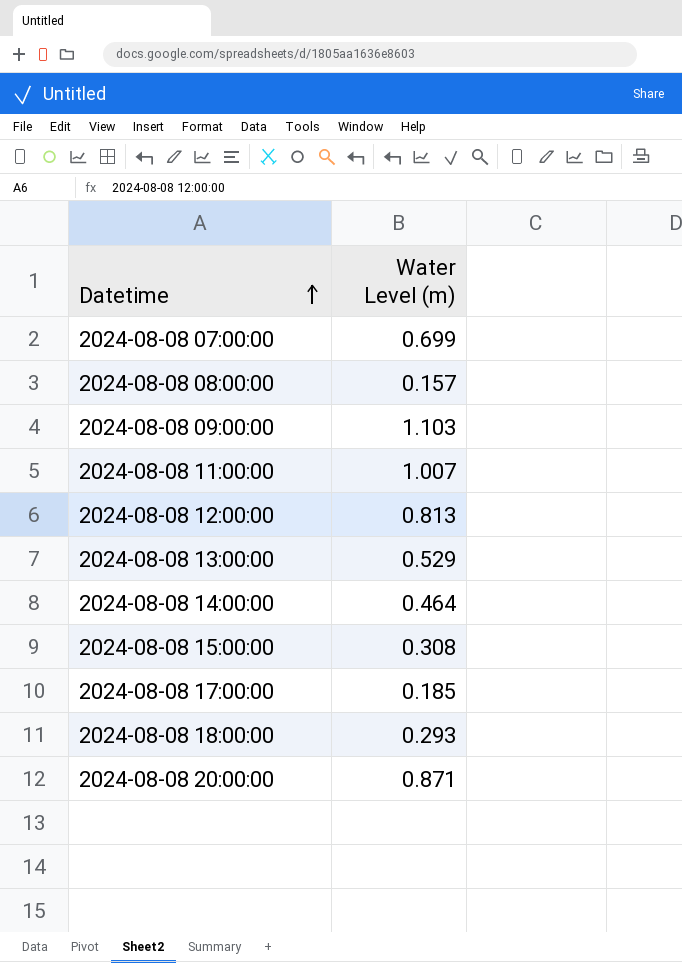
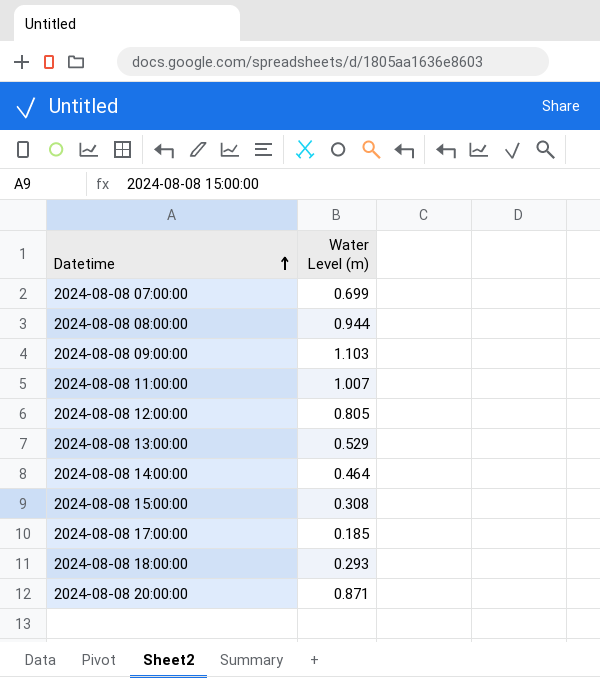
2024-08-08 08:00:00 | Water Level (m): 0.157 -> 0.944
2024-08-08 12:00:00 | Water Level (m): 0.813 -> 0.805

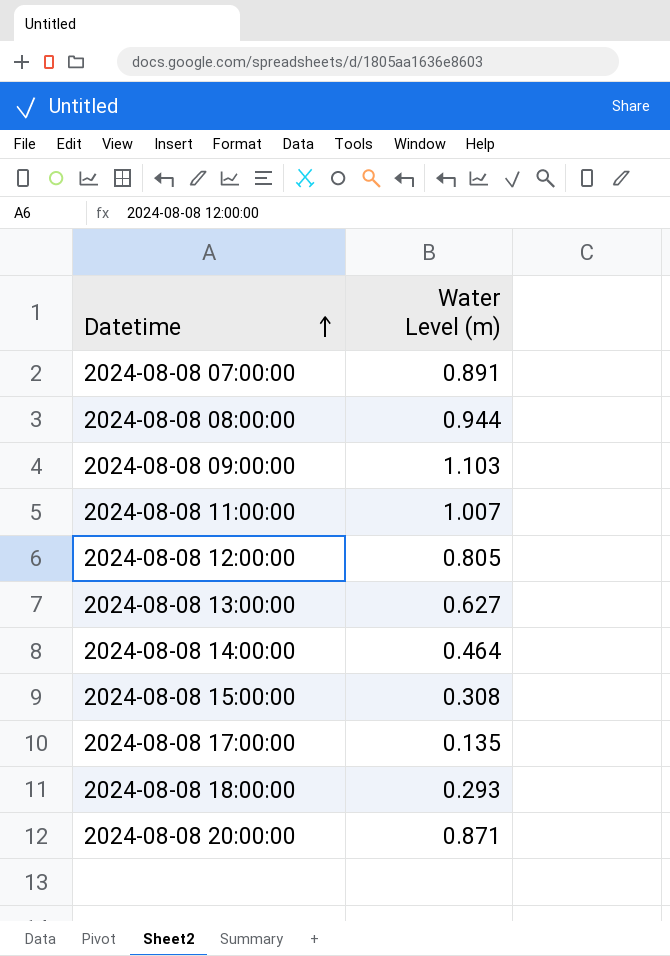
2024-08-08 07:00:00 | Water Level (m): 0.699 -> 0.891
2024-08-08 13:00:00 | Water Level (m): 0.529 -> 0.627
2024-08-08 17:00:00 | Water Level (m): 0.185 -> 0.135

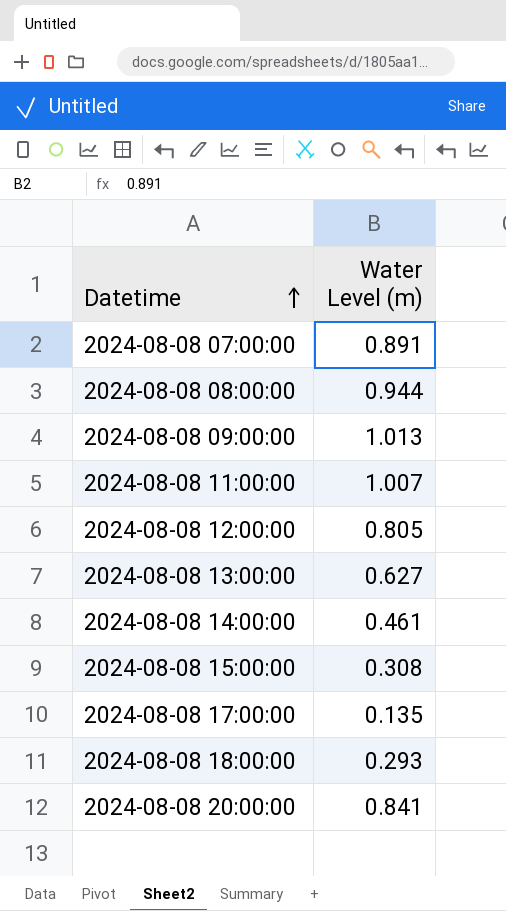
2024-08-08 09:00:00 | Water Level (m): 1.103 -> 1.013
2024-08-08 14:00:00 | Water Level (m): 0.464 -> 0.461
2024-08-08 20:00:00 | Water Level (m): 0.871 -> 0.841

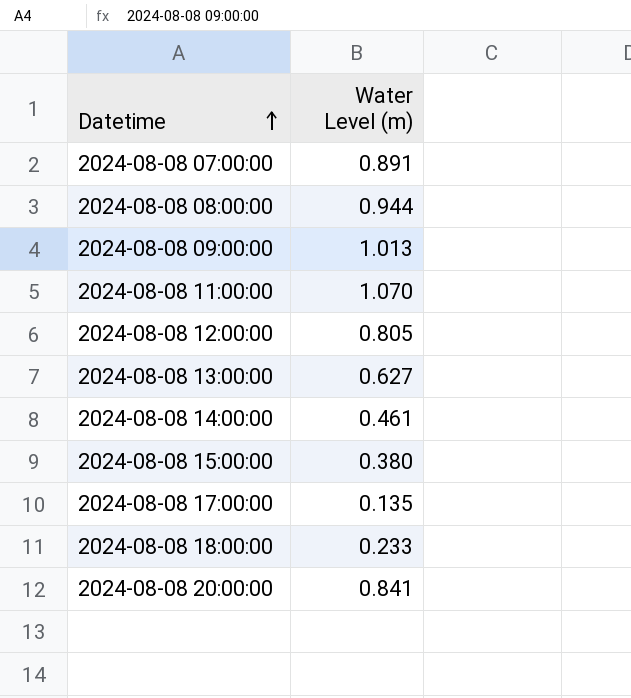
2024-08-08 11:00:00 | Water Level (m): 1.007 -> 1.070
2024-08-08 15:00:00 | Water Level (m): 0.308 -> 0.380
2024-08-08 18:00:00 | Water Level (m): 0.293 -> 0.233

